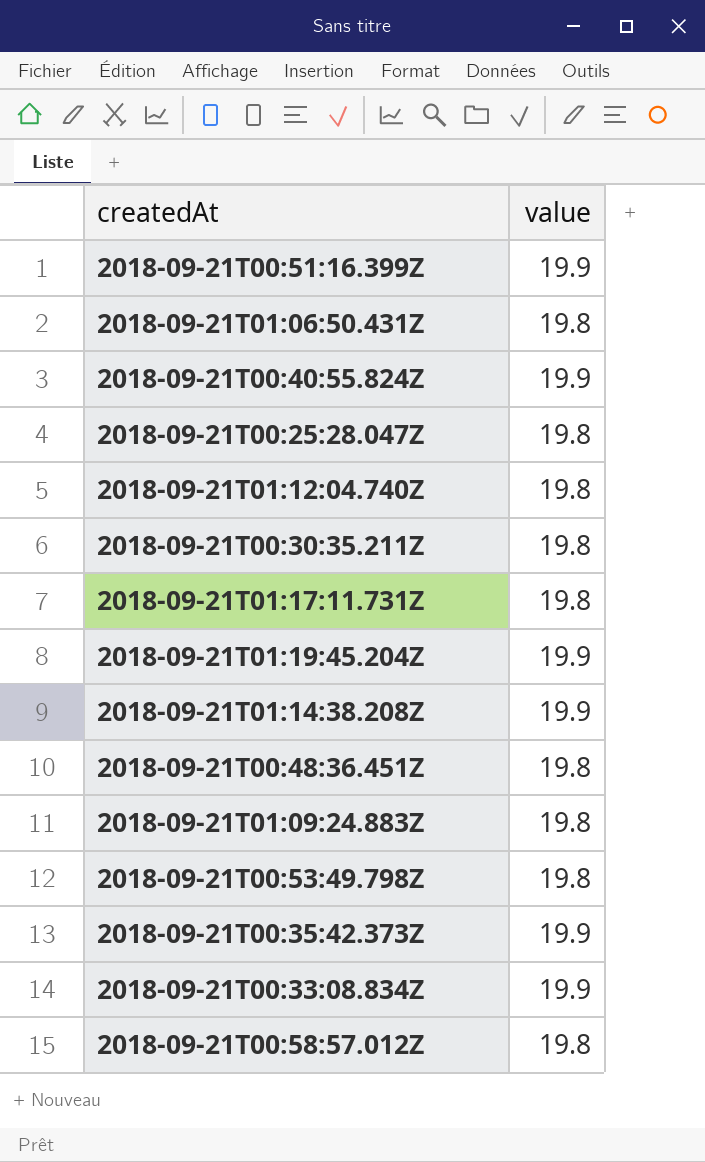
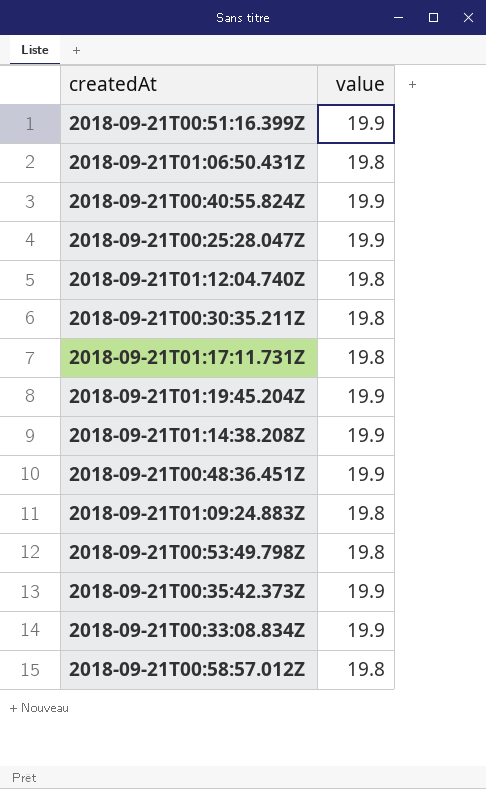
2018-09-21T00:25:28.047Z | value: 19.8 -> 19.9
2018-09-21T00:48:36.451Z | value: 19.8 -> 19.9

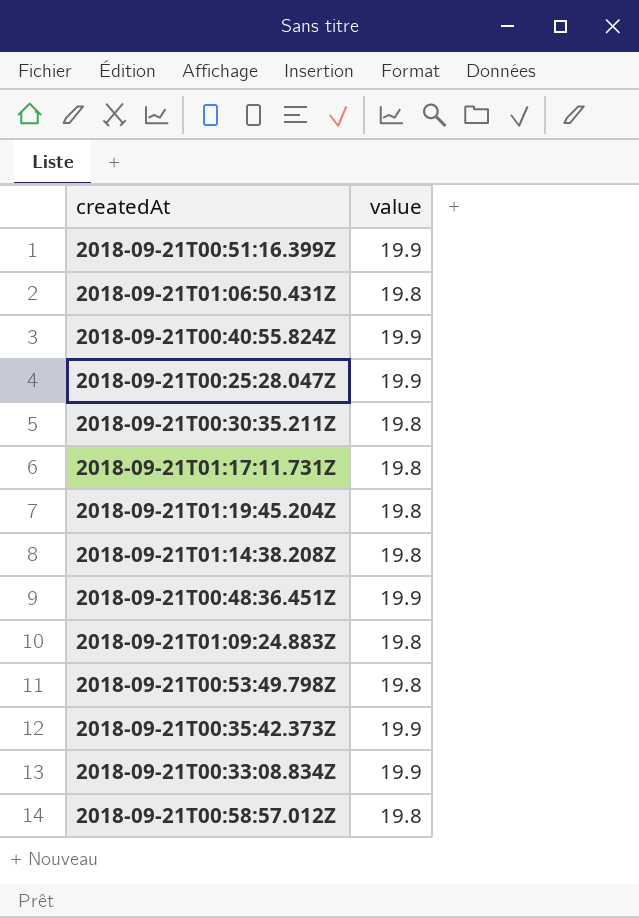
row 2018-09-21T01:12:04.740Z: 19.8 -> none
2018-09-21T01:19:45.204Z | value: 19.9 -> 19.8
2018-09-21T01:14:38.208Z | value: 19.9 -> 19.8

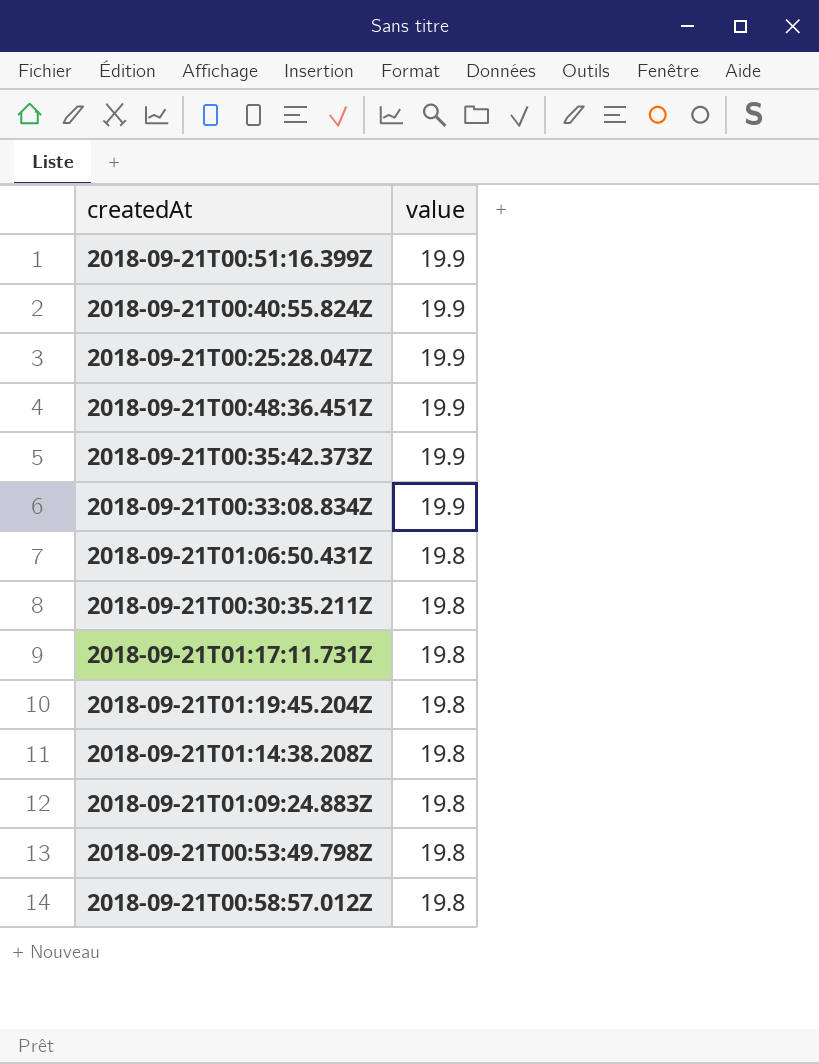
row order: none -> value descending

